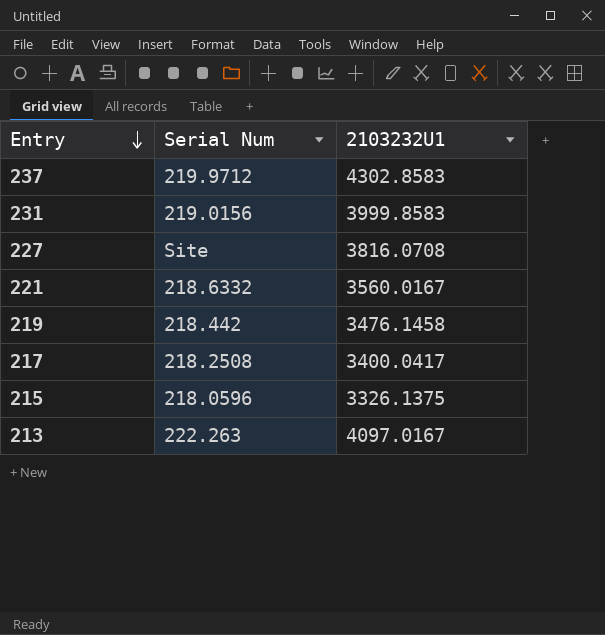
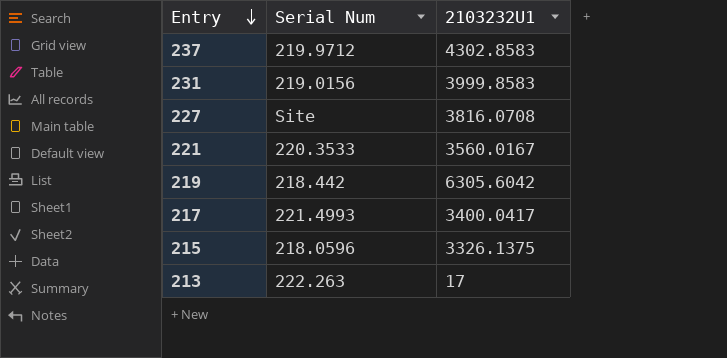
221 | Serial Num: 218.6332 -> 220.3533
219 | 2103232U1: 3476.1458 -> 6305.6042
217 | Serial Num: 218.2508 -> 221.4993
213 | 2103232U1: 4097.0167 -> 17

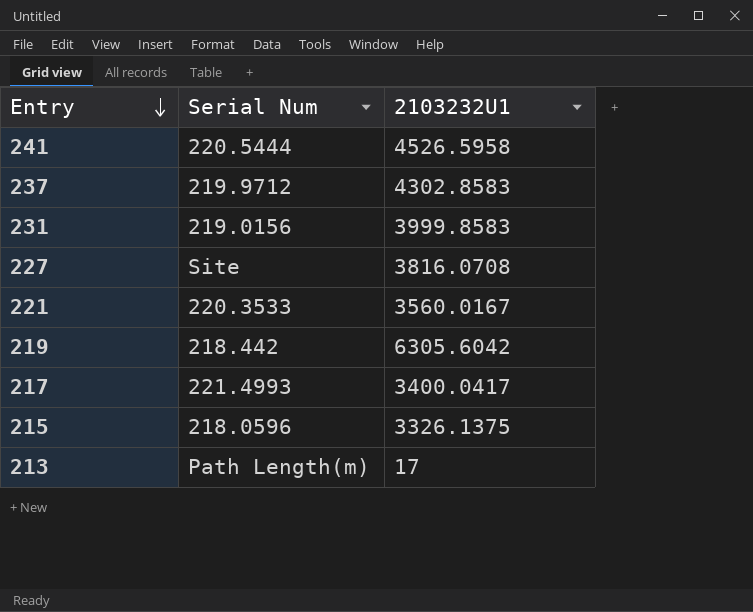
row 241: none -> 220.5444 | 4526.5958
213 | Serial Num: 222.263 -> Path Length(m)

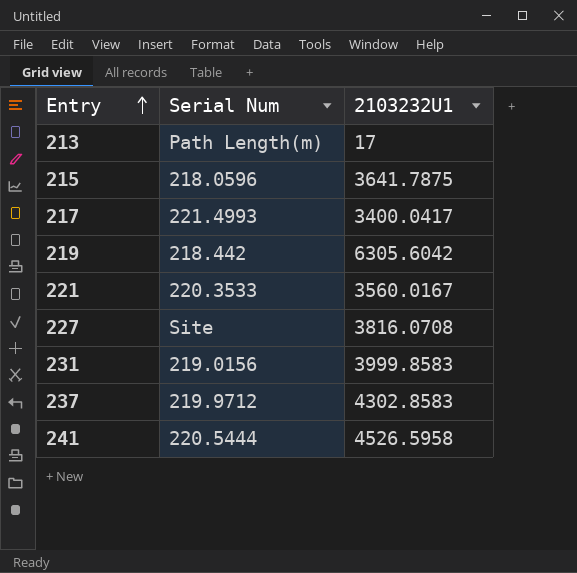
row order: Entry descending -> Entry ascending
215 | 2103232U1: 3326.1375 -> 3641.7875

